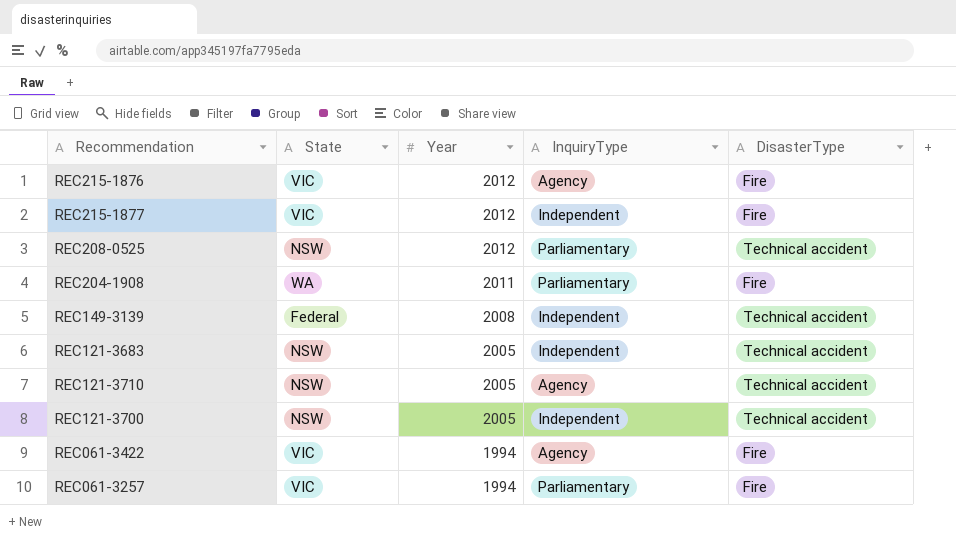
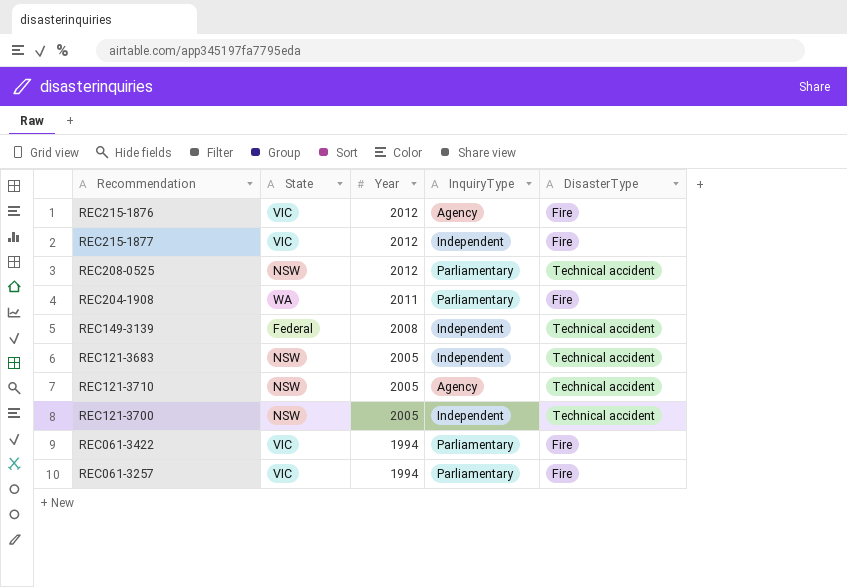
REC061-3422 | InquiryType: Agency -> Parliamentary

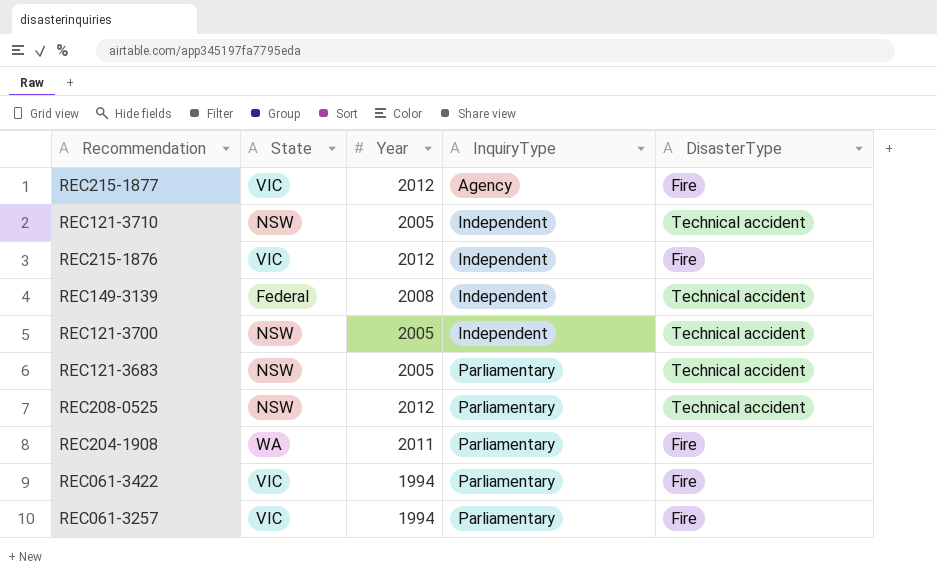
row order: Year descending -> InquiryType ascending
REC215-1877 | InquiryType: Independent -> Agency
REC121-3710 | InquiryType: Agency -> Independent
REC215-1876 | InquiryType: Agency -> Independent
REC121-3683 | InquiryType: Independent -> Parliamentary

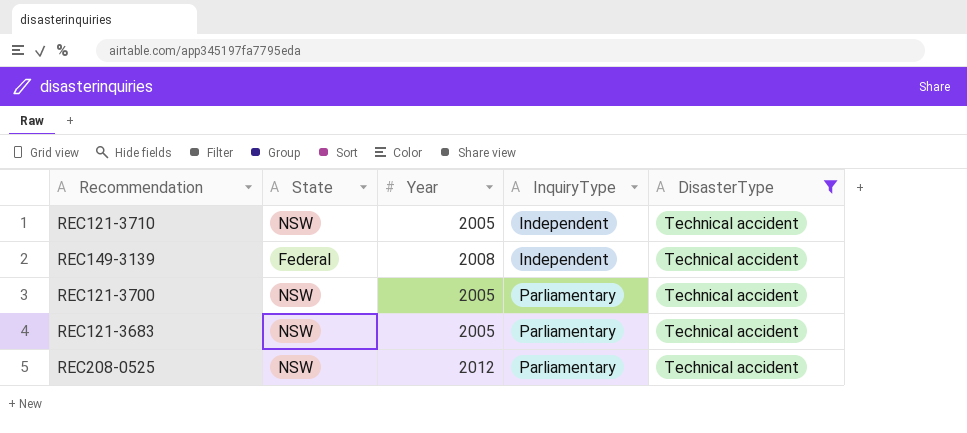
filter: none -> DisasterType = Technical accident
REC121-3700 | InquiryType: Independent -> Parliamentary

